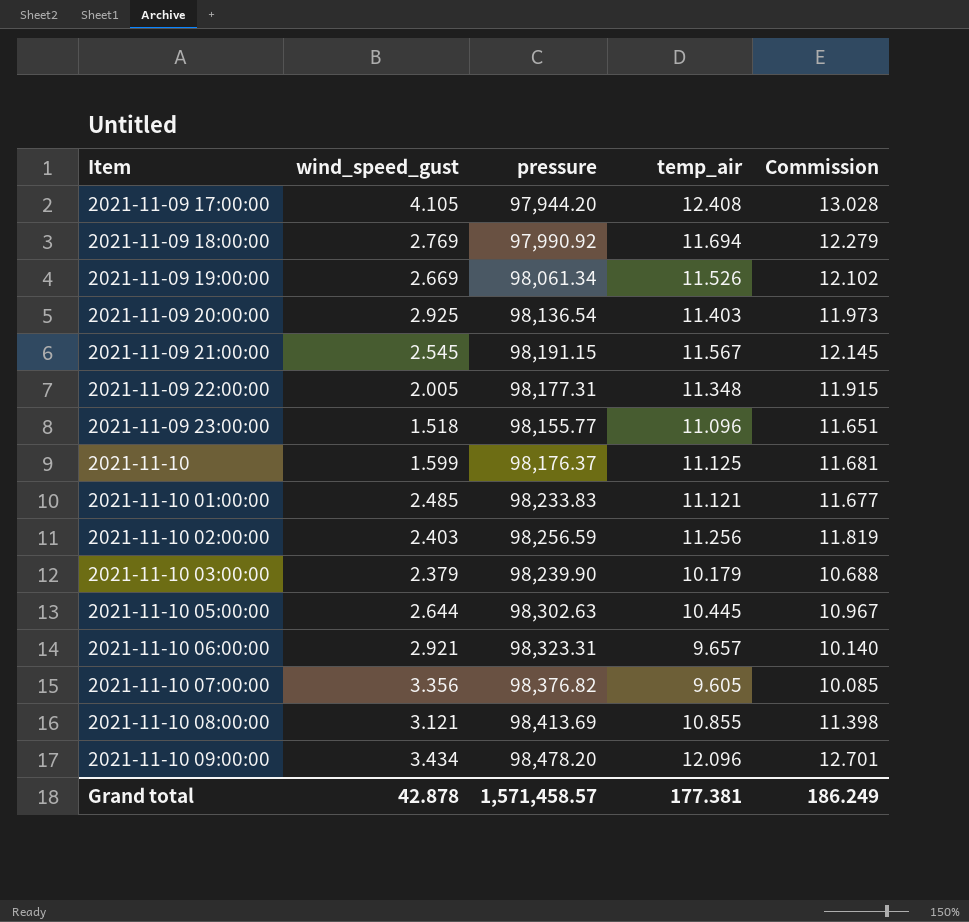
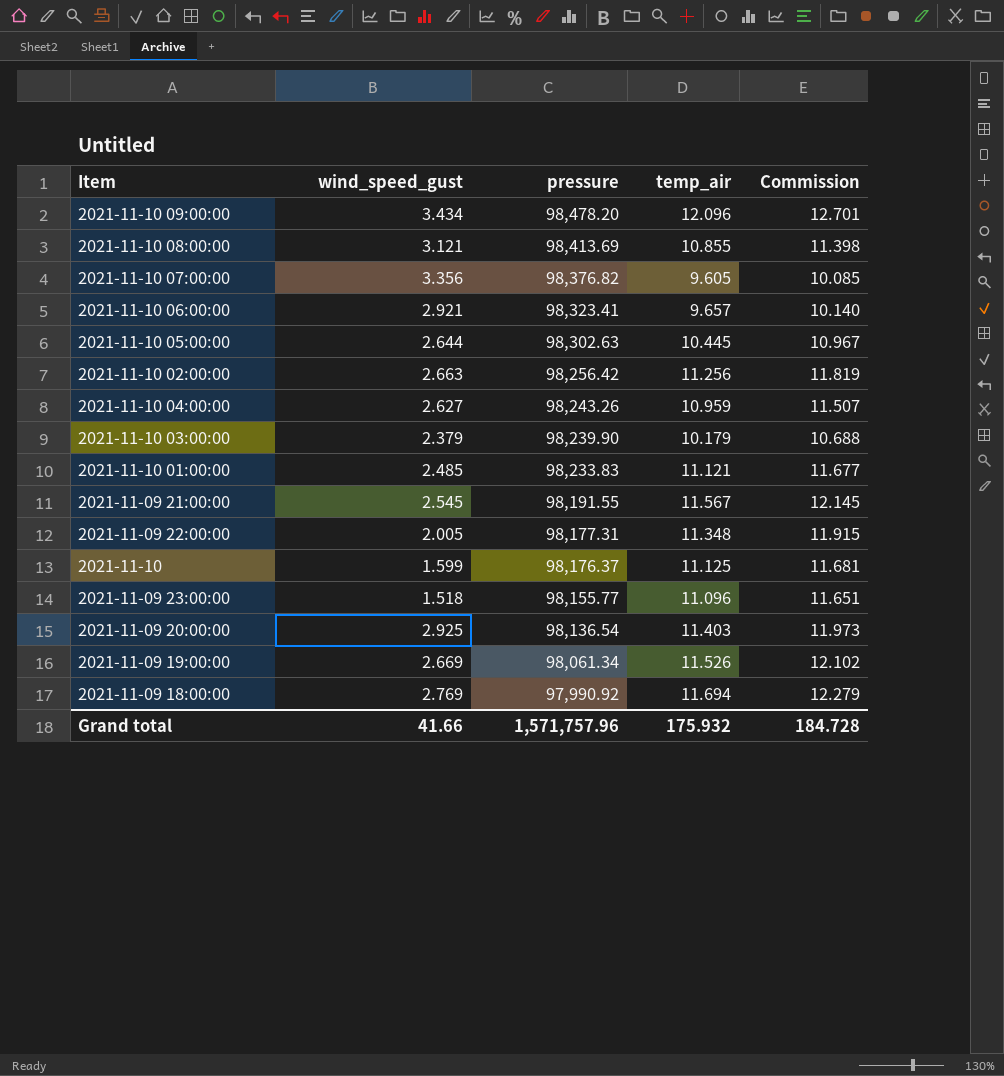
row order: Item ascending -> pressure descending
row 2021-11-09 17:00:00: 4.105 | 97,944.20 | 12.408 | 13.028 -> none
2021-11-10 06:00:00 | pressure: 98,323.31 -> 98,323.41
2021-11-10 02:00:00 | wind_speed_gust: 2.403 -> 2.663
2021-11-10 02:00:00 | pressure: 98,256.59 -> 98,256.42
row 2021-11-10 04:00:00: none -> 2.627 | 98,243.26 | 10.959 | 11.507
2021-11-09 21:00:00 | pressure: 98,191.15 -> 98,191.55
Grand total | wind_speed_gust: 42.878 -> 41.66
Grand total | pressure: 1,571,458.57 -> 1,571,757.96
Grand total | temp_air: 177.381 -> 175.932
Grand total | Commission: 186.249 -> 184.728

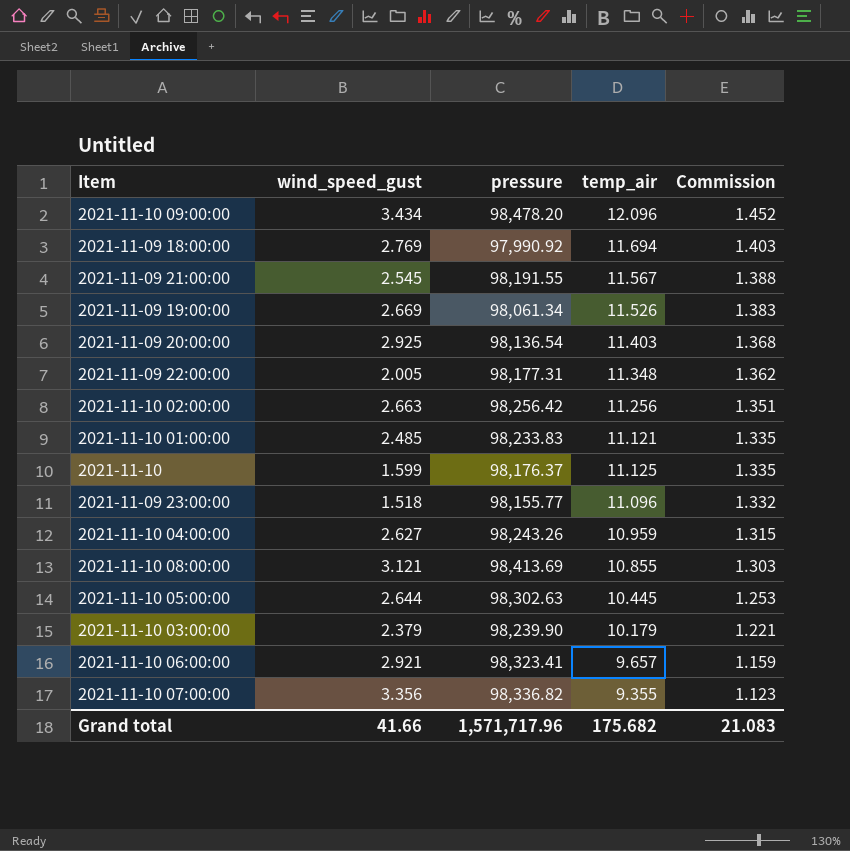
row order: pressure descending -> Commission descending
column Commission | formula: [temp_air] * 1.05 -> [temp_air] * 0.12
2021-11-10 07:00:00 | pressure: 98,376.82 -> 98,336.82
2021-11-10 07:00:00 | temp_air: 9.605 -> 9.355
Grand total | pressure: 1,571,757.96 -> 1,571,717.96
Grand total | temp_air: 175.932 -> 175.682
Grand total | Commission: 184.728 -> 21.083

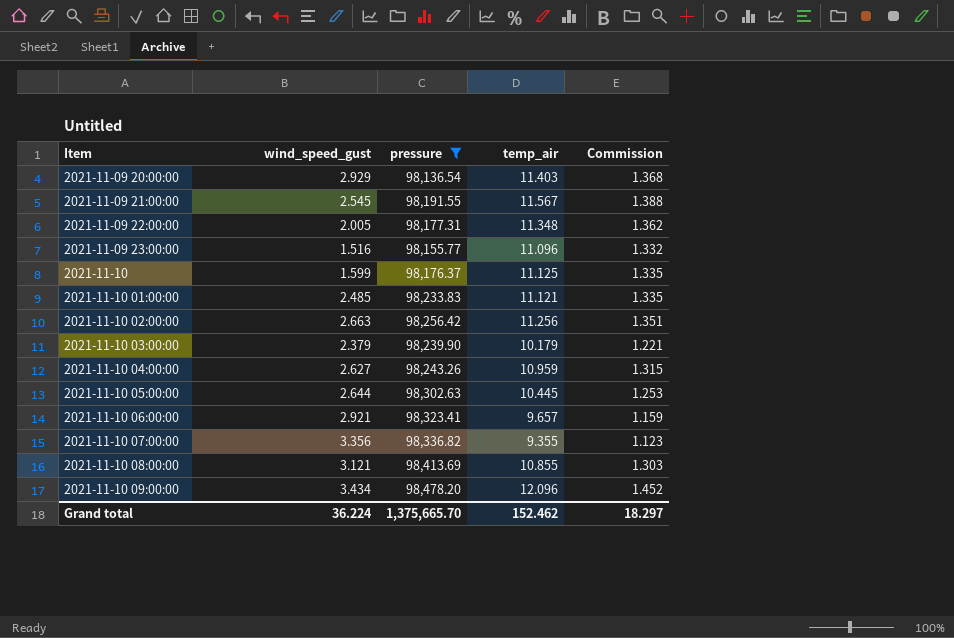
filter: none -> pressure >= 98,136.54
row order: Commission descending -> Item ascending
2021-11-09 20:00:00 | wind_speed_gust: 2.925 -> 2.929
2021-11-09 23:00:00 | wind_speed_gust: 1.518 -> 1.516
Grand total | wind_speed_gust: 41.66 -> 36.224
Grand total | pressure: 1,571,717.96 -> 1,375,665.70
Grand total | temp_air: 175.682 -> 152.462
Grand total | Commission: 21.083 -> 18.297

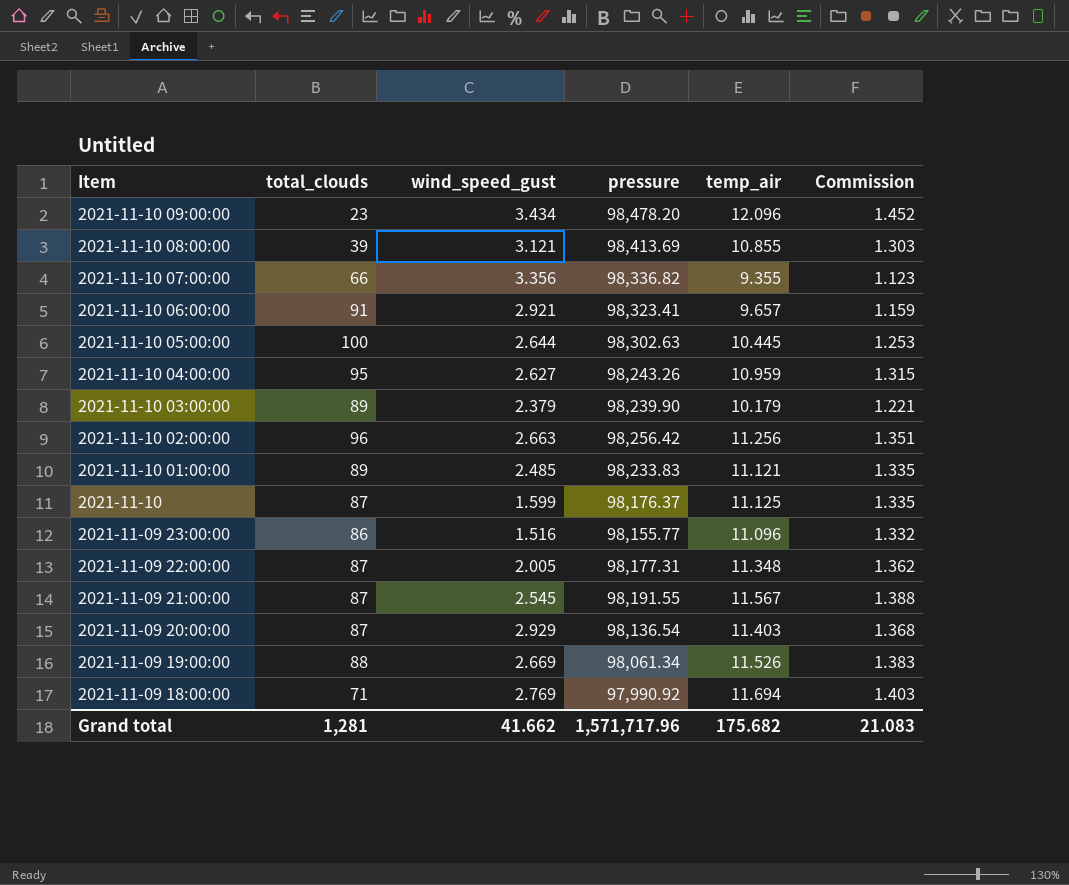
filter: pressure >= 98,136.54 -> none
row order: Item ascending -> Item descending
column total_clouds | position: none -> 2
Grand total | wind_speed_gust: 36.224 -> 41.662
Grand total | pressure: 1,375,665.70 -> 1,571,717.96
Grand total | temp_air: 152.462 -> 175.682
Grand total | Commission: 18.297 -> 21.083

